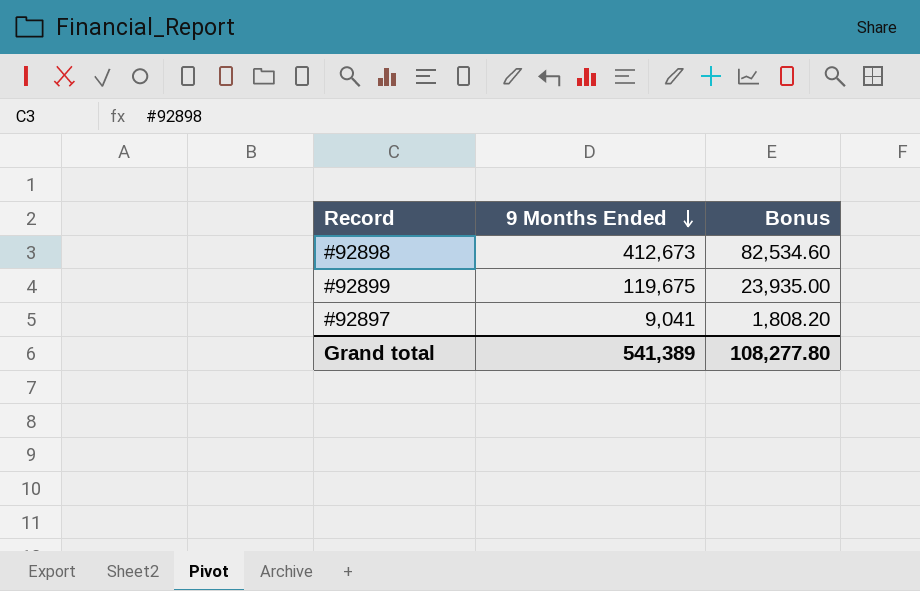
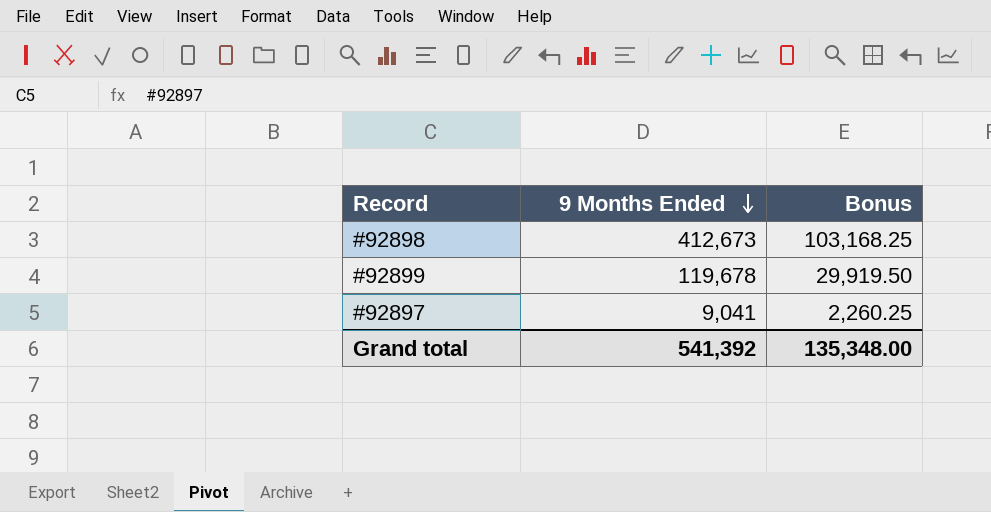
column Bonus | formula: [9 Months Ended] * 0.2 -> [9 Months Ended] * 0.25
#92899 | 9 Months Ended: 119,675 -> 119,678
Grand total | 9 Months Ended: 541,389 -> 541,392
Grand total | Bonus: 108,277.80 -> 135,348.00

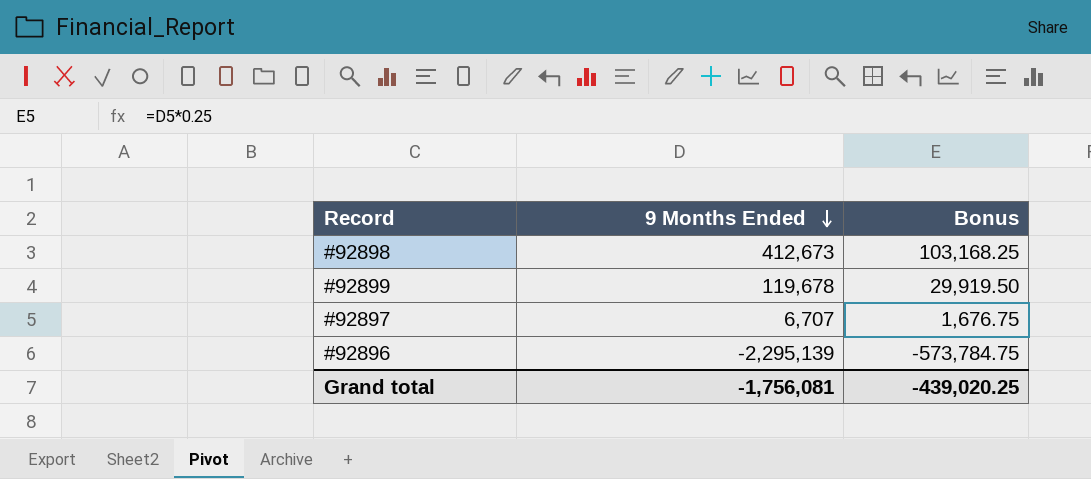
#92897 | 9 Months Ended: 9,041 -> 6,707
#92897 | Bonus: 2,260.25 -> 1,676.75
row #92896: none -> -2,295,139 | -573,784.75
Grand total | 9 Months Ended: 541,392 -> -1,756,081
Grand total | Bonus: 135,348.00 -> -439,020.25

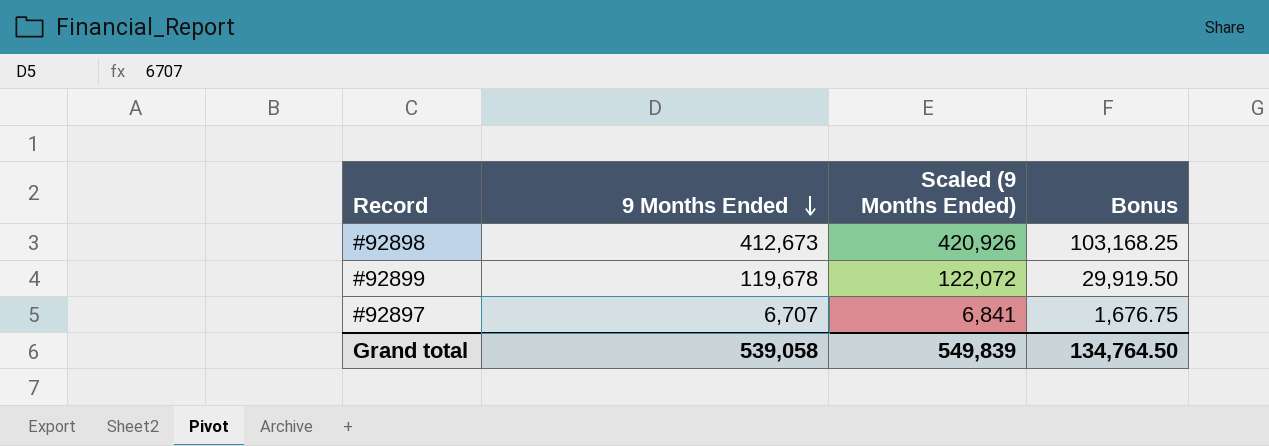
column Scaled (9 Months Ended) | formula: none -> [9 Months Ended] * 1.02
row #92896: -2,295,139 | -573,784.75 -> none
Grand total | 9 Months Ended: -1,756,081 -> 539,058
Grand total | Bonus: -439,020.25 -> 134,764.50

